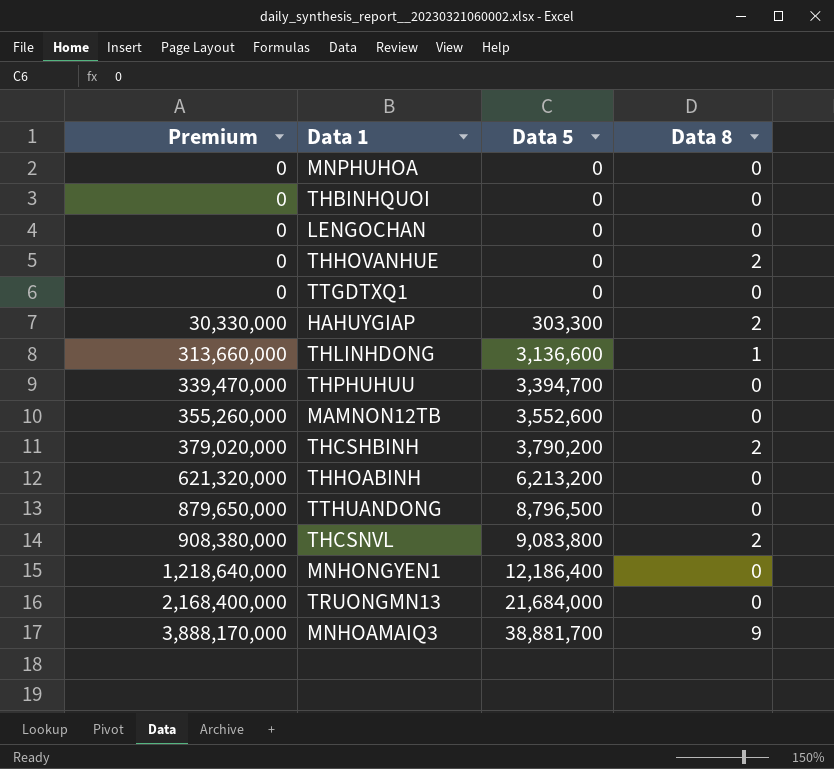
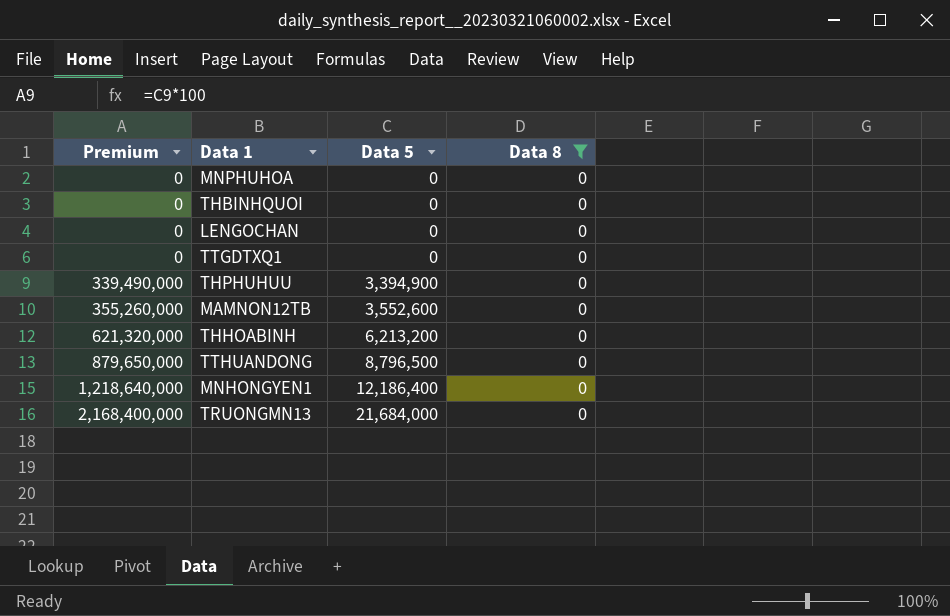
filter: none -> Data 8 = 0
THPHUHUU | Premium: 339,470,000 -> 339,490,000
THPHUHUU | Data 5: 3,394,700 -> 3,394,900

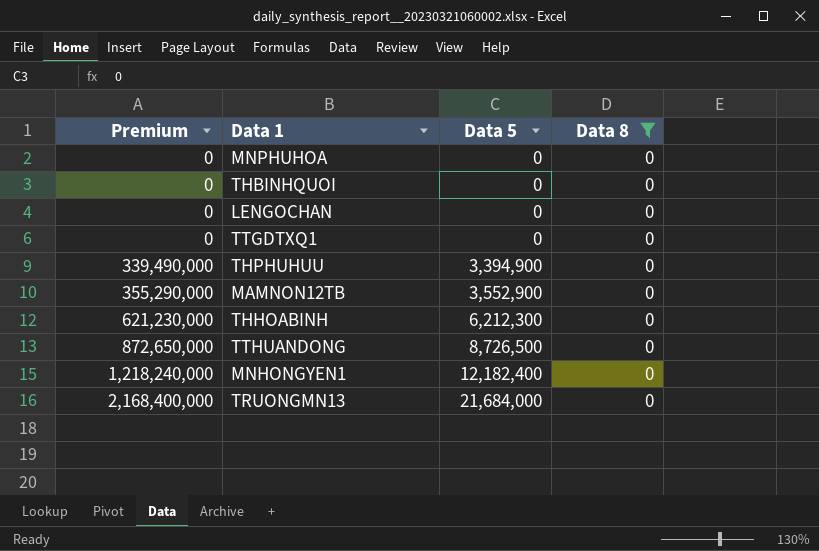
MAMNON12TB | Premium: 355,260,000 -> 355,290,000
MAMNON12TB | Data 5: 3,552,600 -> 3,552,900
THHOABINH | Premium: 621,320,000 -> 621,230,000
THHOABINH | Data 5: 6,213,200 -> 6,212,300
TTHUANDONG | Premium: 879,650,000 -> 872,650,000
TTHUANDONG | Data 5: 8,796,500 -> 8,726,500
MNHONGYEN1 | Premium: 1,218,640,000 -> 1,218,240,000
MNHONGYEN1 | Data 5: 12,186,400 -> 12,182,400

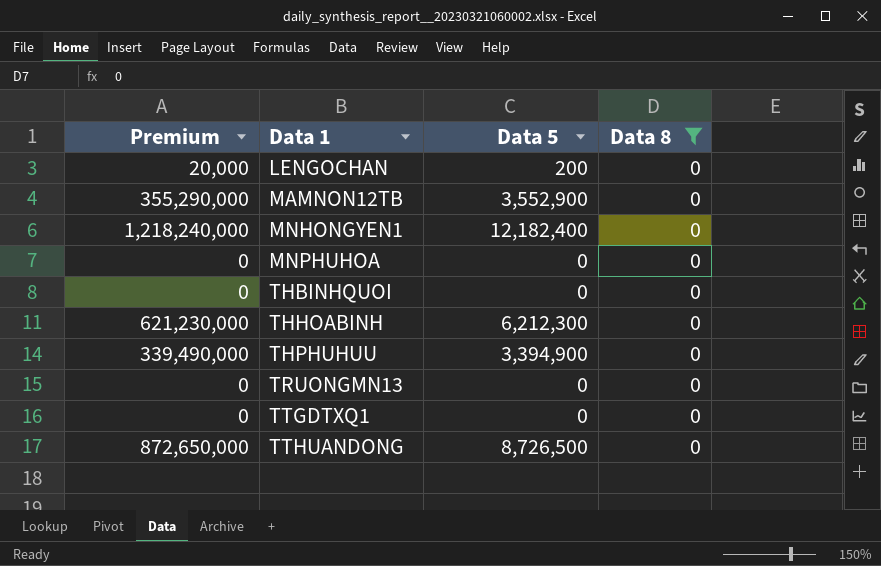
row order: Premium ascending -> Data 1 ascending
LENGOCHAN | Premium: 0 -> 20,000
LENGOCHAN | Data 5: 0 -> 200
TRUONGMN13 | Premium: 2,168,400,000 -> 0
TRUONGMN13 | Data 5: 21,684,000 -> 0

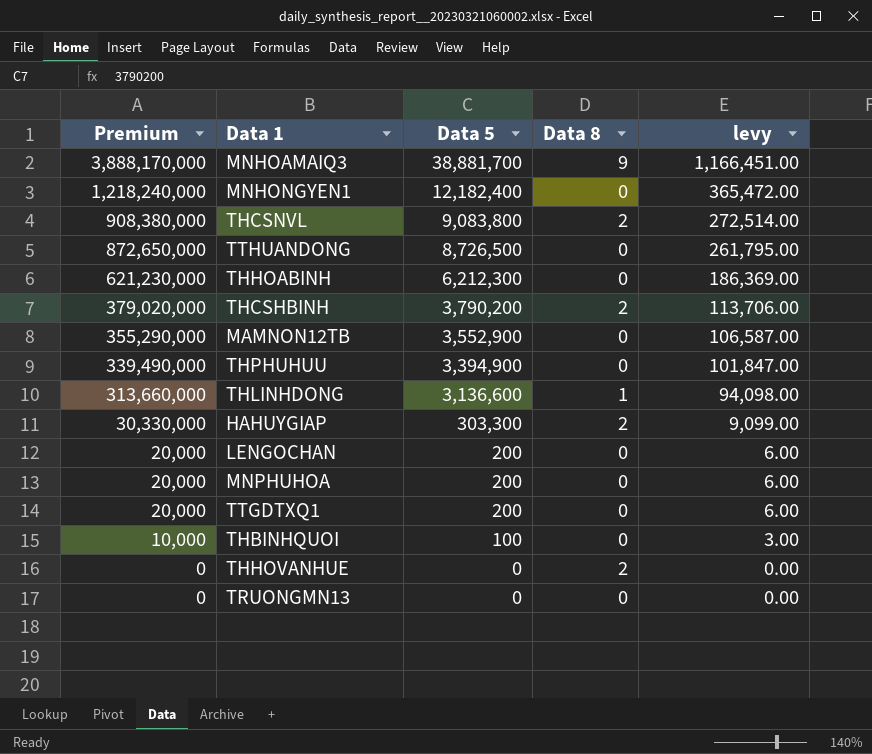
filter: Data 8 = 0 -> none
row order: Data 1 ascending -> Premium descending
column levy | formula: none -> [Data 5] * 0.03
MNPHUHOA | Premium: 0 -> 20,000
MNPHUHOA | Data 5: 0 -> 200
TTGDTXQ1 | Premium: 0 -> 20,000
TTGDTXQ1 | Data 5: 0 -> 200
THBINHQUOI | Premium: 0 -> 10,000
THBINHQUOI | Data 5: 0 -> 100

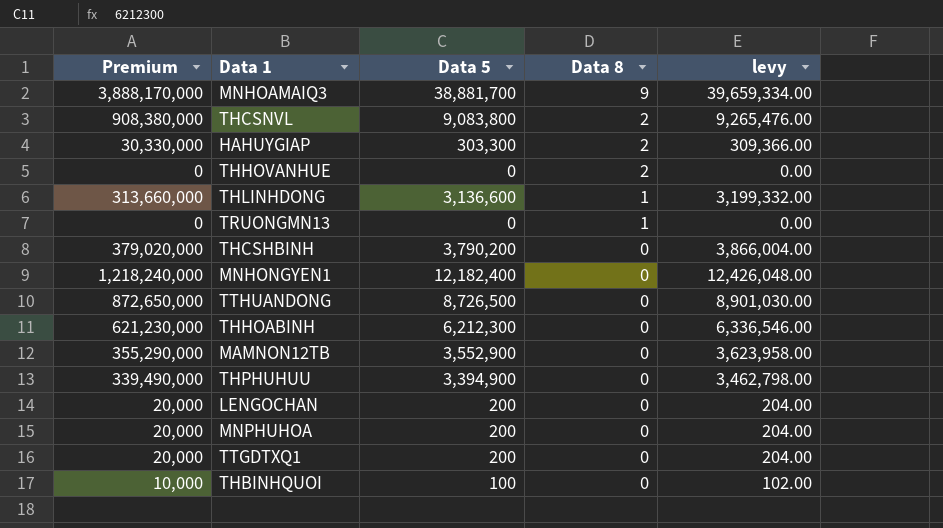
row order: Premium descending -> Data 8 descending
column levy | formula: [Data 5] * 0.03 -> [Data 5] * 1.02
TRUONGMN13 | Data 8: 0 -> 1
THCSHBINH | Data 8: 2 -> 0

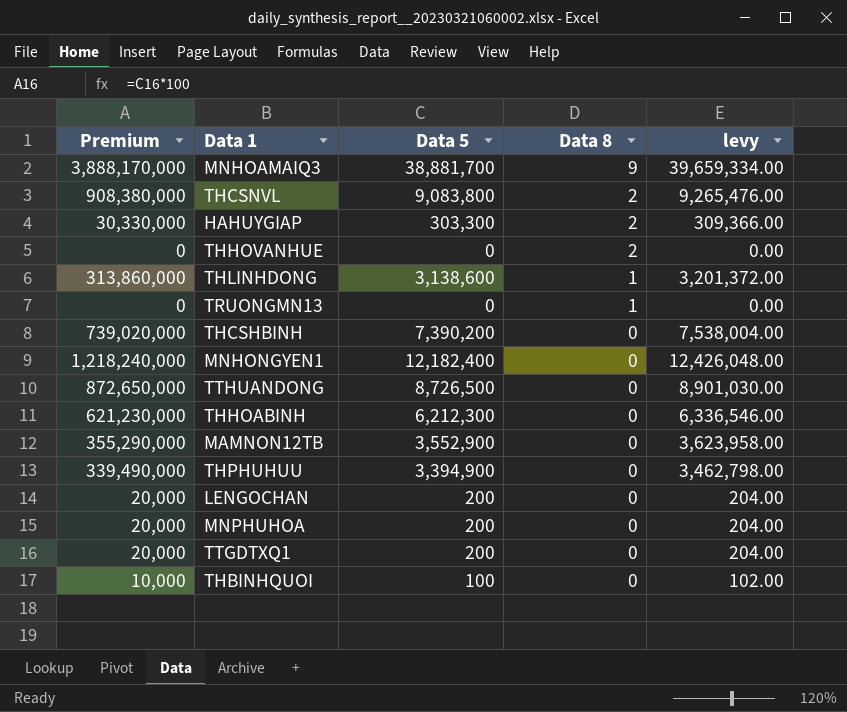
THLINHDONG | Premium: 313,660,000 -> 313,860,000
THLINHDONG | Data 5: 3,136,600 -> 3,138,600
THLINHDONG | levy: 3,199,332.00 -> 3,201,372.00
THCSHBINH | Premium: 379,020,000 -> 739,020,000
THCSHBINH | Data 5: 3,790,200 -> 7,390,200
THCSHBINH | levy: 3,866,004.00 -> 7,538,004.00

